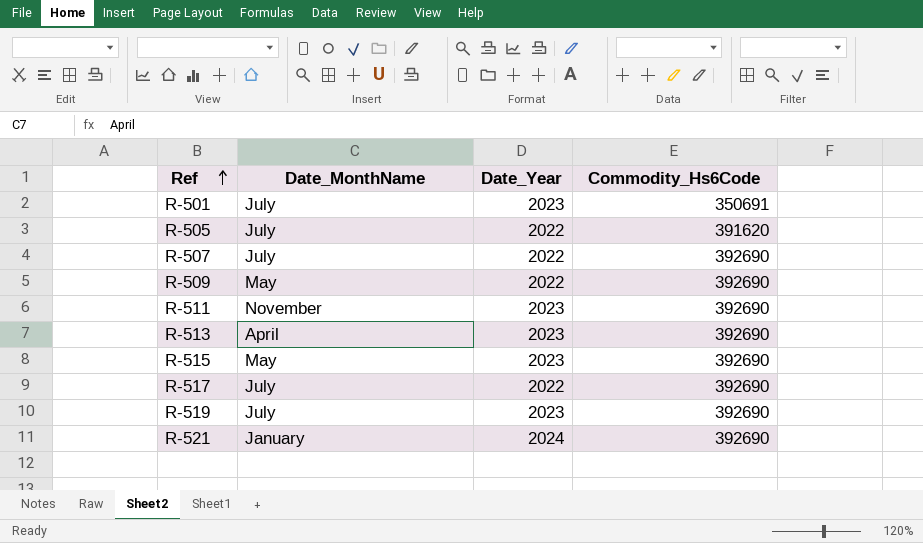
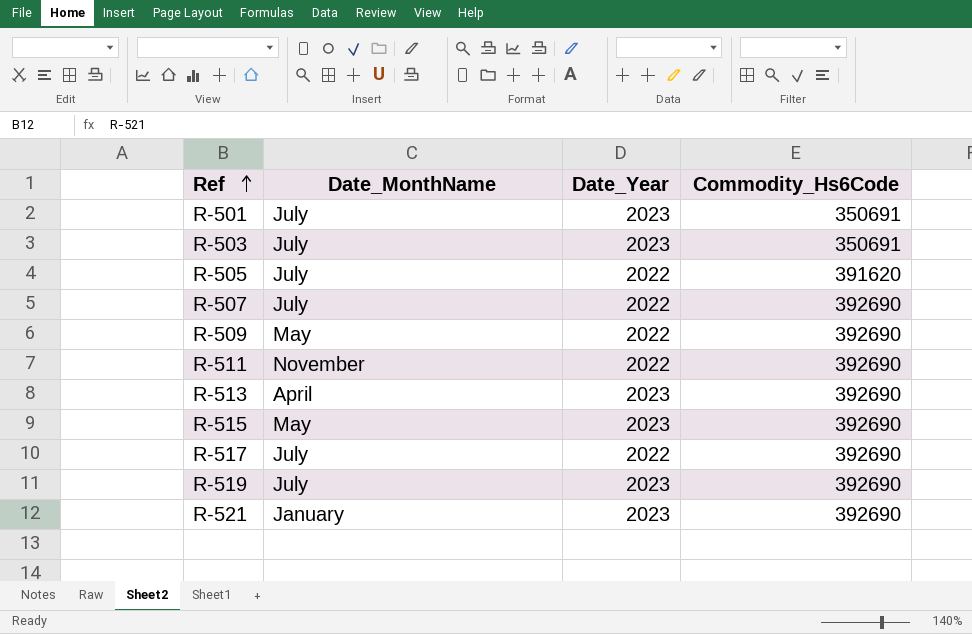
row R-503: none -> July | 2023 | 350691
R-511 | Date_Year: 2023 -> 2022
R-521 | Date_Year: 2024 -> 2023

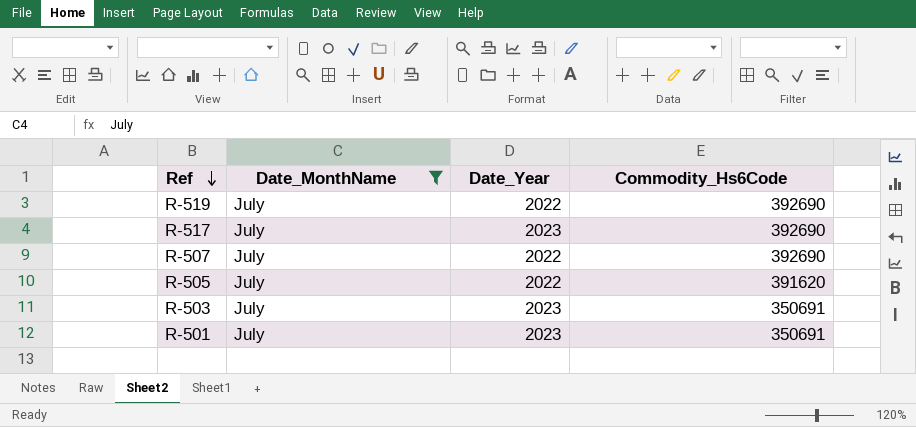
filter: none -> Date_MonthName = July
row order: Ref ascending -> Ref descending
R-519 | Date_Year: 2023 -> 2022
R-517 | Date_Year: 2022 -> 2023

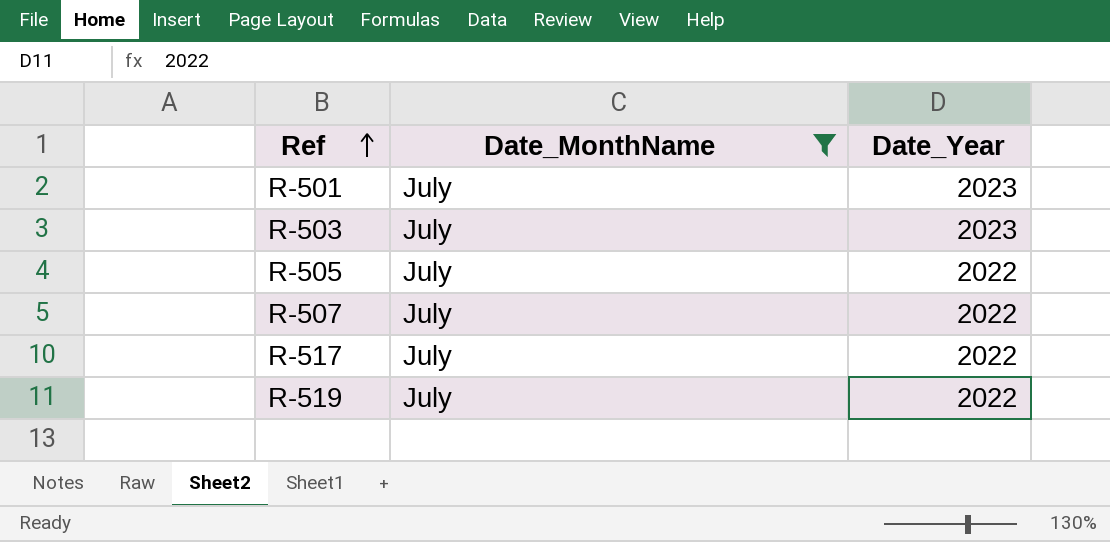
row order: Ref descending -> Ref ascending
column Commodity_Hs6Code | position: 4 -> none
R-517 | Date_Year: 2023 -> 2022

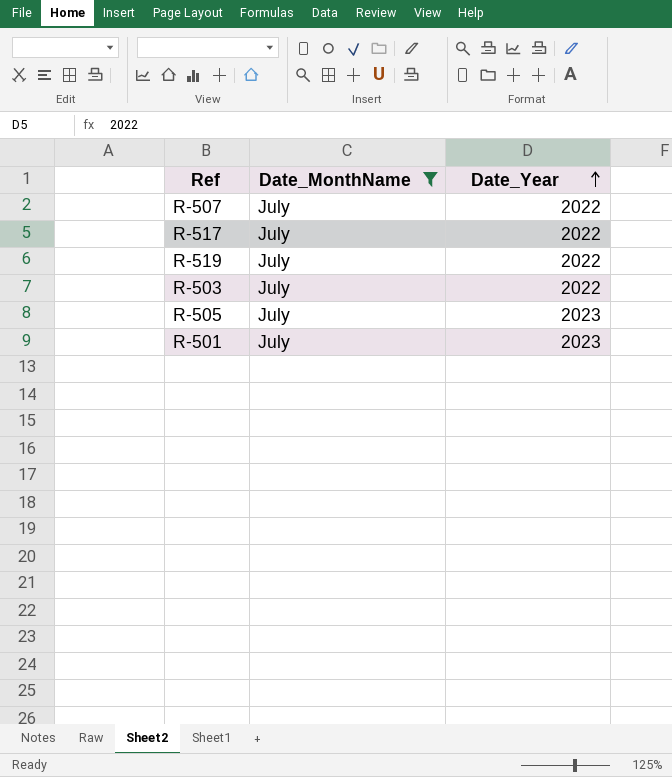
row order: Ref ascending -> Date_Year ascending
R-503 | Date_Year: 2023 -> 2022
R-505 | Date_Year: 2022 -> 2023

